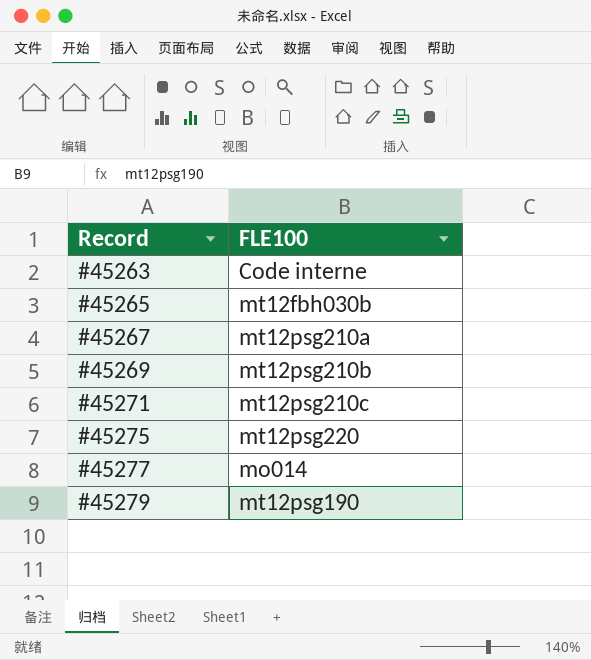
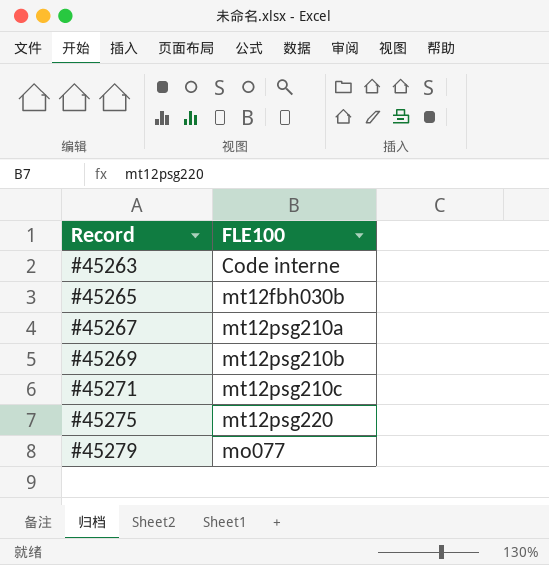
row #45277: mo014 -> none
#45279 | FLE100: mt12psg190 -> mo077

